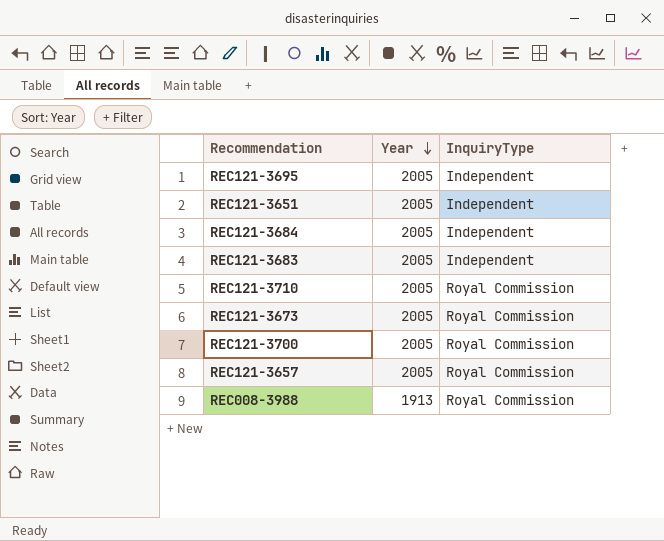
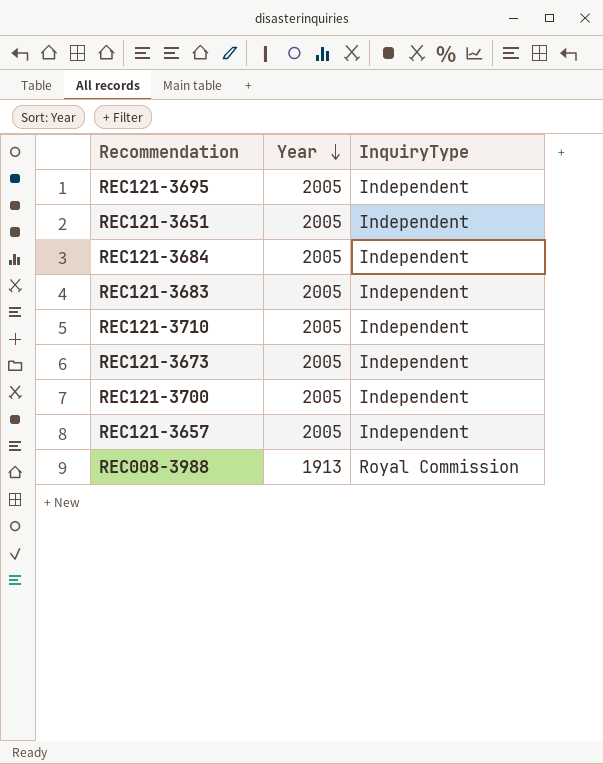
REC121-3710 | InquiryType: Royal Commission -> Independent
REC121-3673 | InquiryType: Royal Commission -> Independent
REC121-3700 | InquiryType: Royal Commission -> Independent
REC121-3657 | InquiryType: Royal Commission -> Independent

